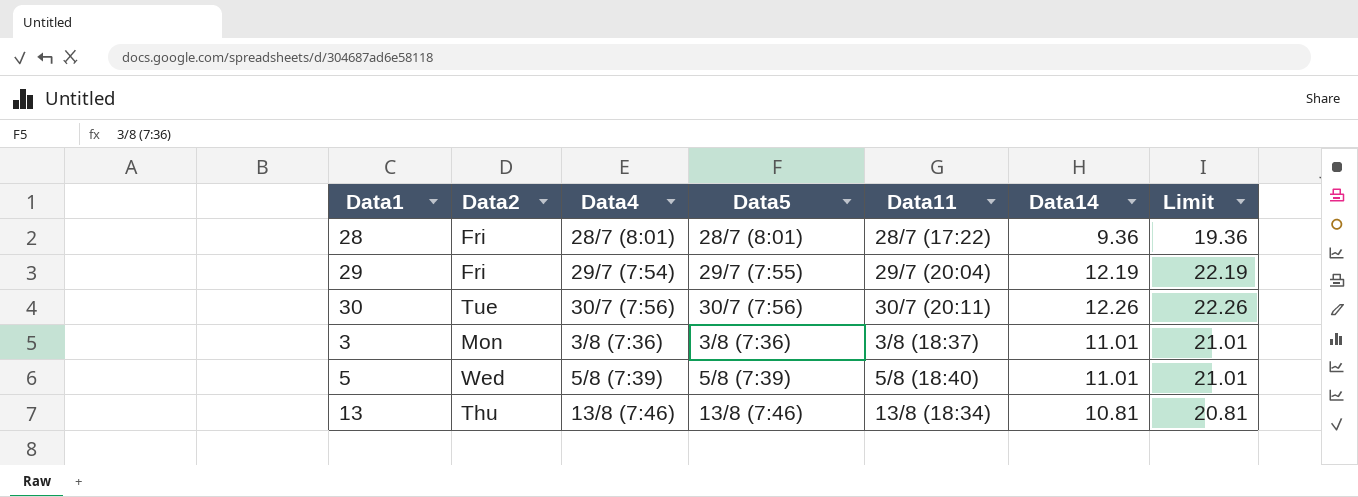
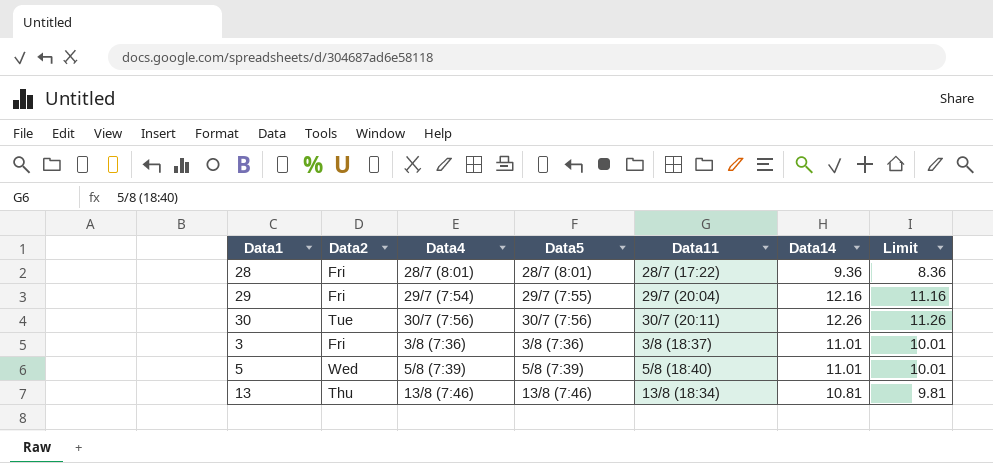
column Limit | formula: [Data14] + 10 -> [Data14] - 1
29 | Data14: 12.19 -> 12.16
3 | Data2: Mon -> Fri

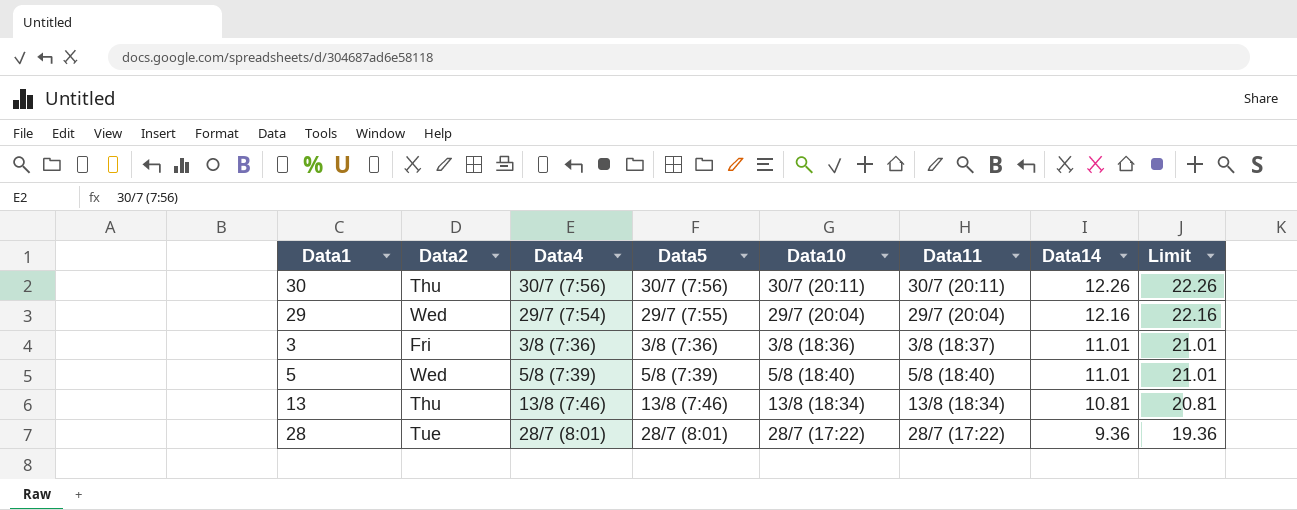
row order: none -> Data14 descending
column Data10 | position: none -> 5
column Limit | formula: [Data14] - 1 -> [Data14] + 10
30 | Data2: Tue -> Thu
29 | Data2: Fri -> Wed
28 | Data2: Fri -> Tue

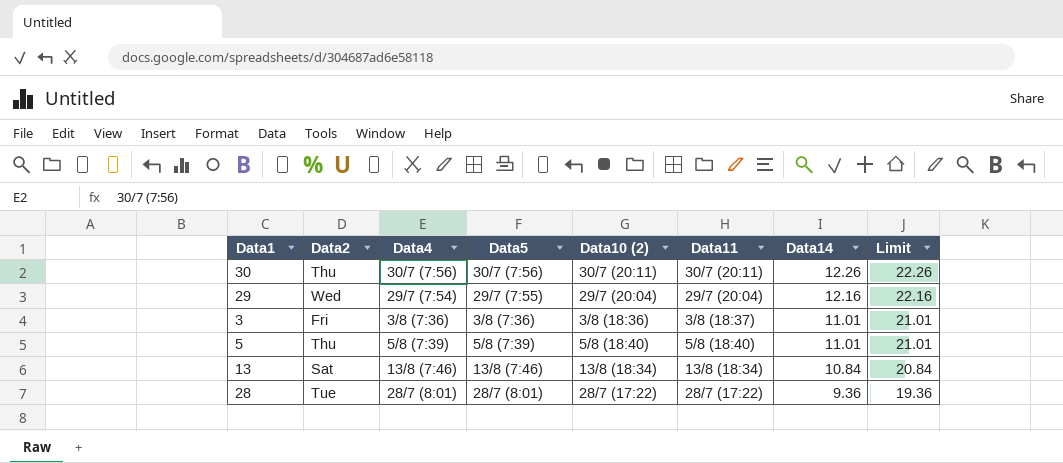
column name: Data10 -> Data10 (2)
5 | Data2: Wed -> Thu
13 | Data2: Thu -> Sat
13 | Data14: 10.81 -> 10.84
13 | Limit: 20.81 -> 20.84

